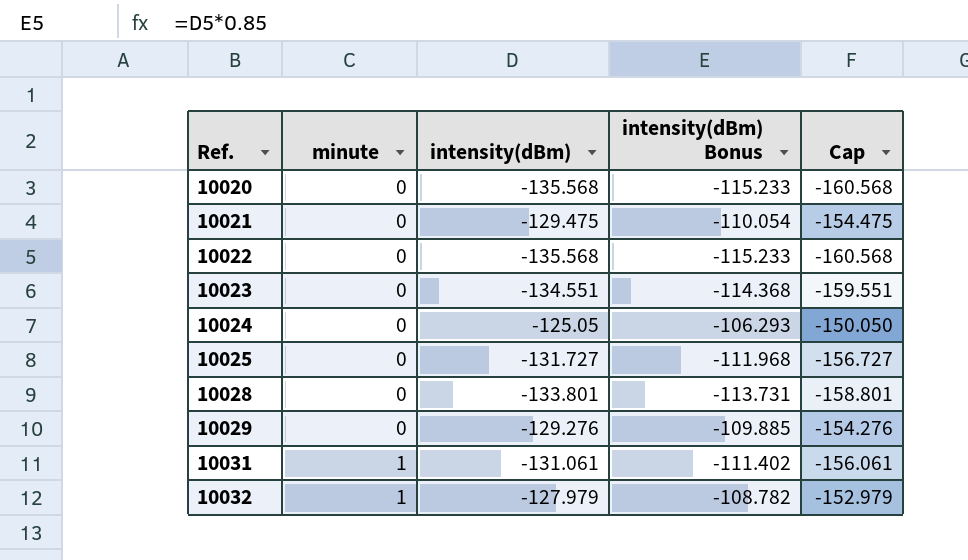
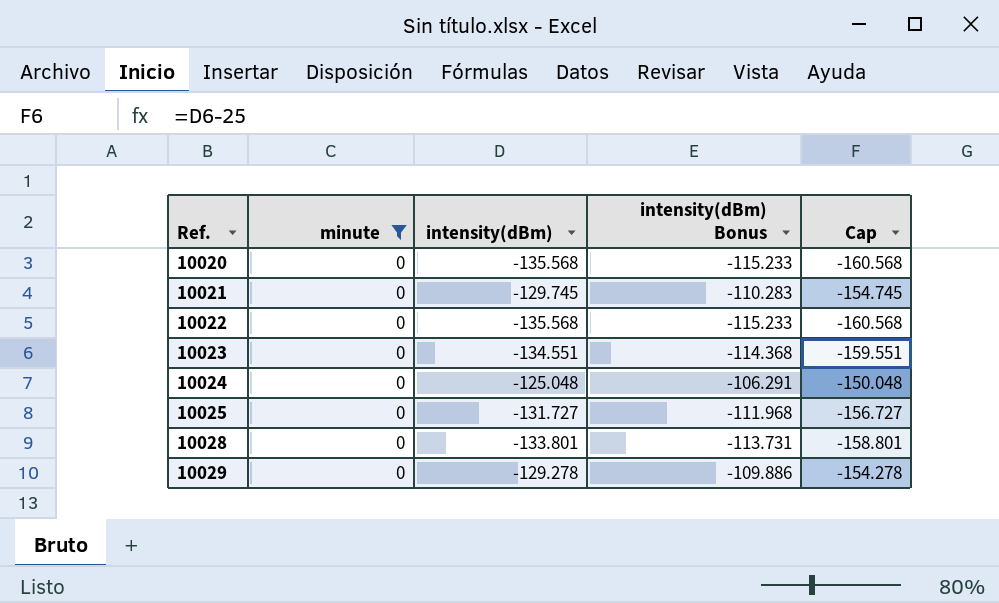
filter: none -> minute = 0
10021 | intensity(dBm): -129.475 -> -129.745
10021 | intensity(dBm) Bonus: -110.054 -> -110.283
10021 | Cap: -154.475 -> -154.745
10024 | intensity(dBm): -125.05 -> -125.048
10024 | intensity(dBm) Bonus: -106.293 -> -106.291
10024 | Cap: -150.050 -> -150.048
10029 | intensity(dBm): -129.276 -> -129.278
10029 | intensity(dBm) Bonus: -109.885 -> -109.886
10029 | Cap: -154.276 -> -154.278

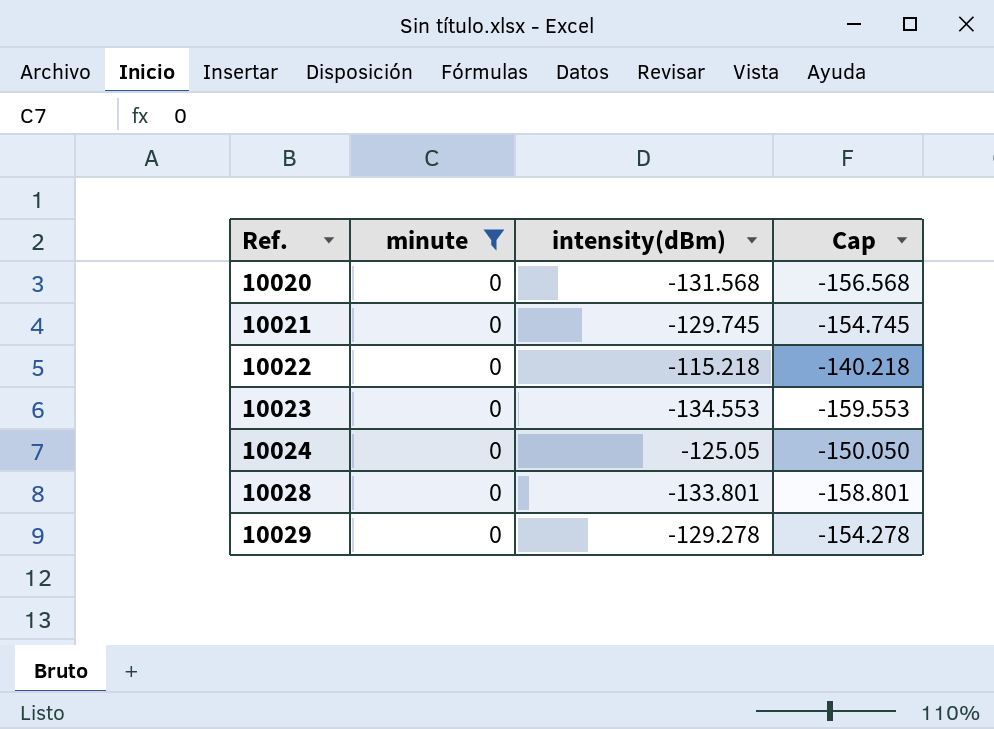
column intensity(dBm) Bonus | formula: [intensity(dBm)] * 0.85 -> none
row 10025: 0 | -131.727 | -111.968 | -156.727 -> none
10020 | intensity(dBm): -135.568 -> -131.568
10020 | Cap: -160.568 -> -156.568
10022 | intensity(dBm): -135.568 -> -115.218
10022 | Cap: -160.568 -> -140.218
10023 | intensity(dBm): -134.551 -> -134.553
10023 | Cap: -159.551 -> -159.553
10024 | intensity(dBm): -125.048 -> -125.05
10024 | Cap: -150.048 -> -150.050

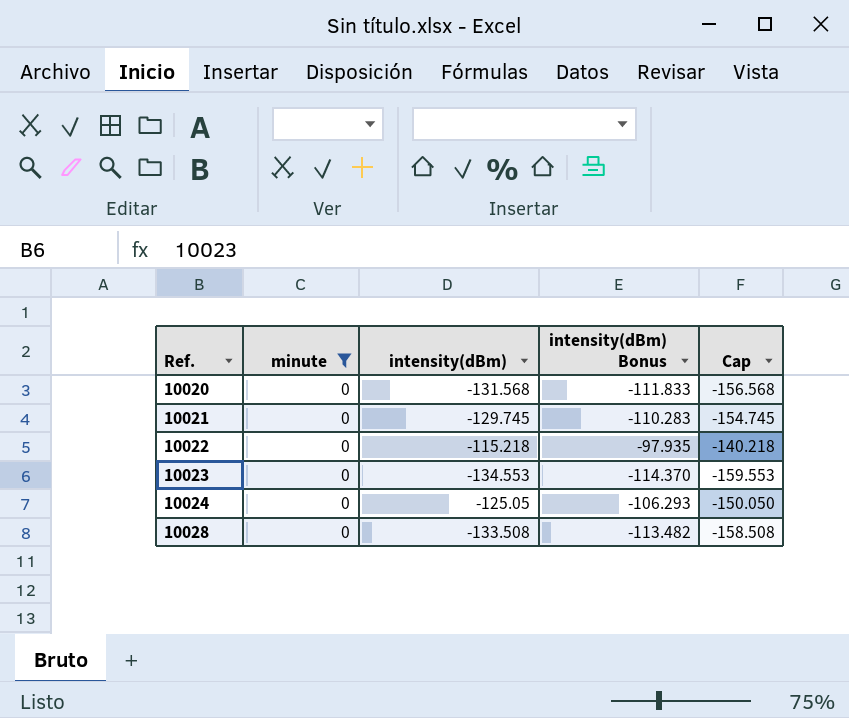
column intensity(dBm) Bonus | formula: none -> [intensity(dBm)] * 0.85
row 10029: 0 | -129.278 | -154.278 -> none
10028 | intensity(dBm): -133.801 -> -133.508
10028 | Cap: -158.801 -> -158.508

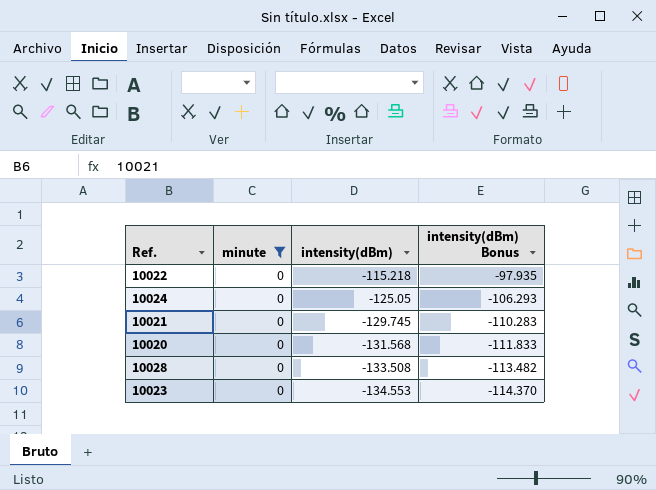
row order: Ref. ascending -> intensity(dBm) descending
column Cap | formula: [intensity(dBm)] - 25 -> none

